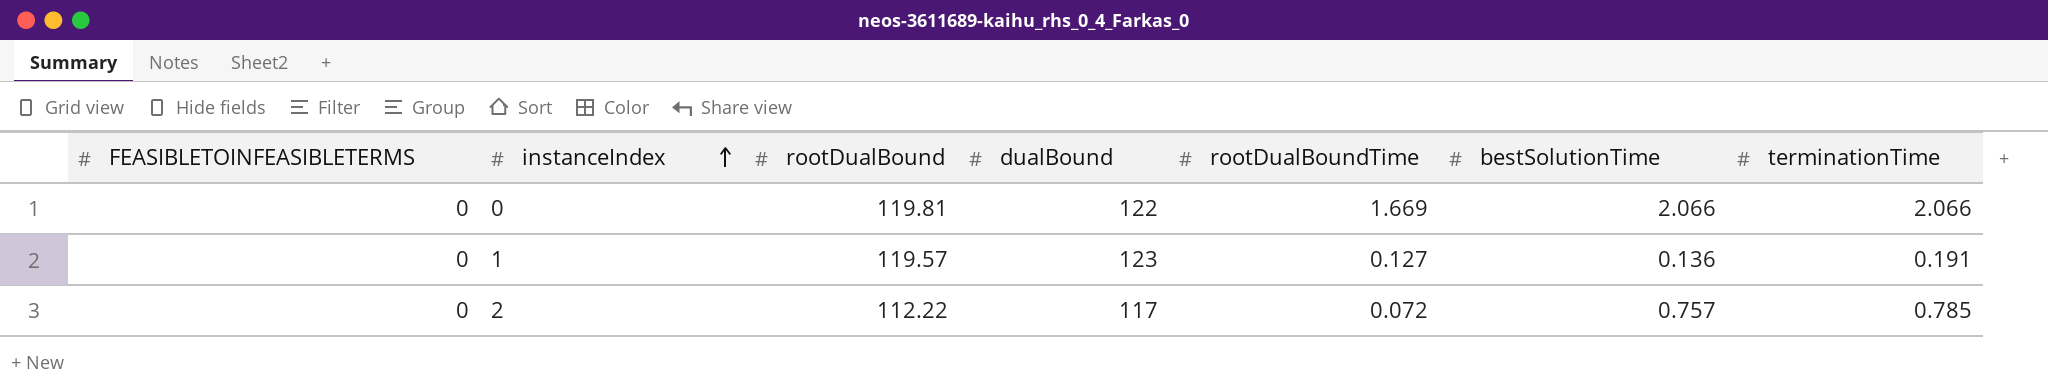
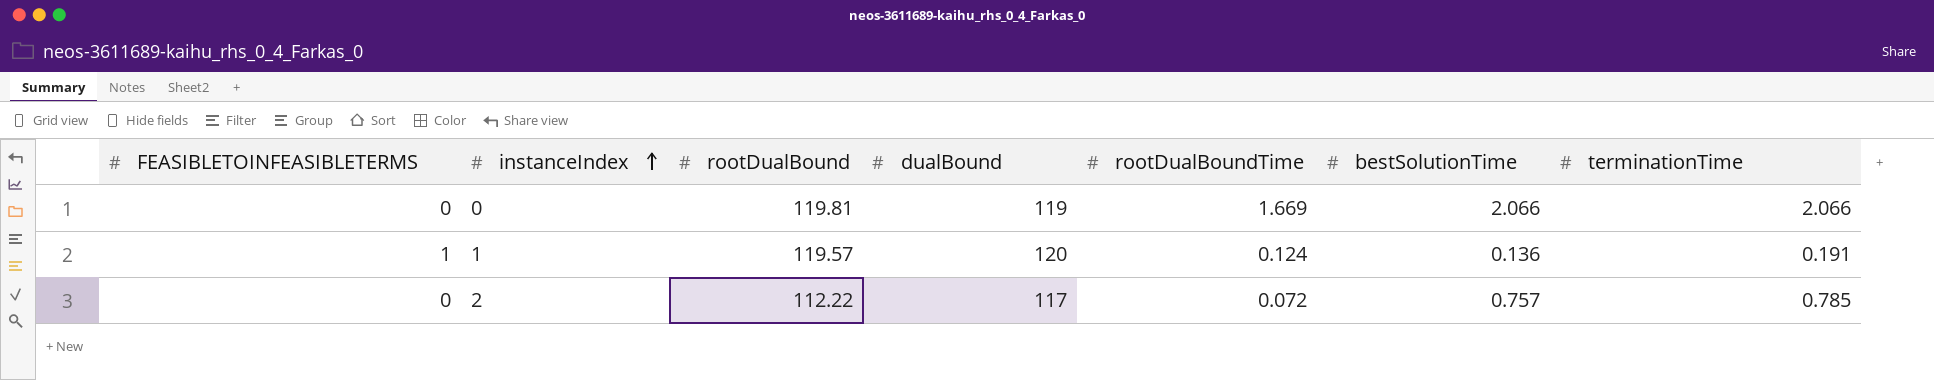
0 | dualBound: 122 -> 119
1 | FEASIBLETOINFEASIBLETERMS: 0 -> 1
1 | dualBound: 123 -> 120
1 | rootDualBoundTime: 0.127 -> 0.124

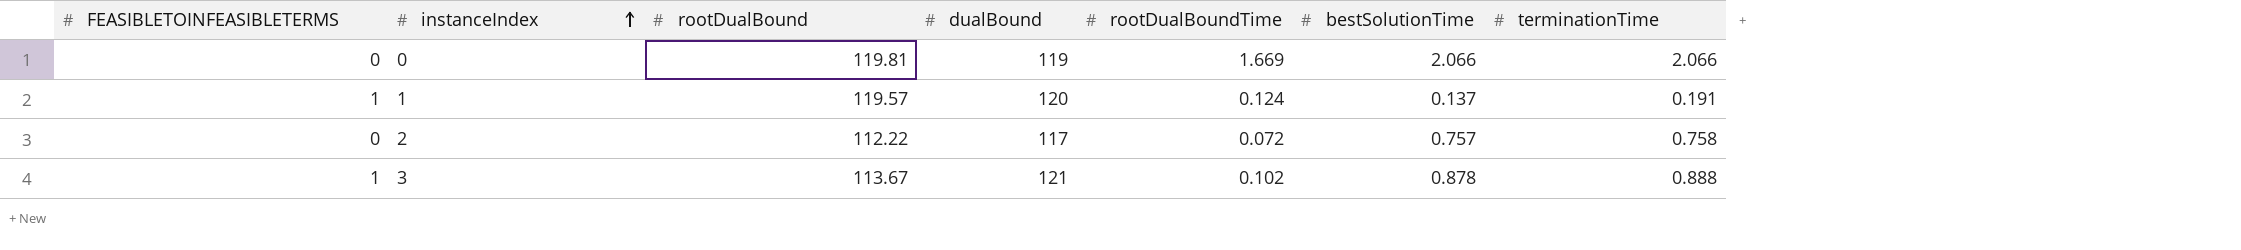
1 | bestSolutionTime: 0.136 -> 0.137
2 | terminationTime: 0.785 -> 0.758
row 3: none -> 1 | 113.67 | 121 | 0.102 | 0.878 | 0.888

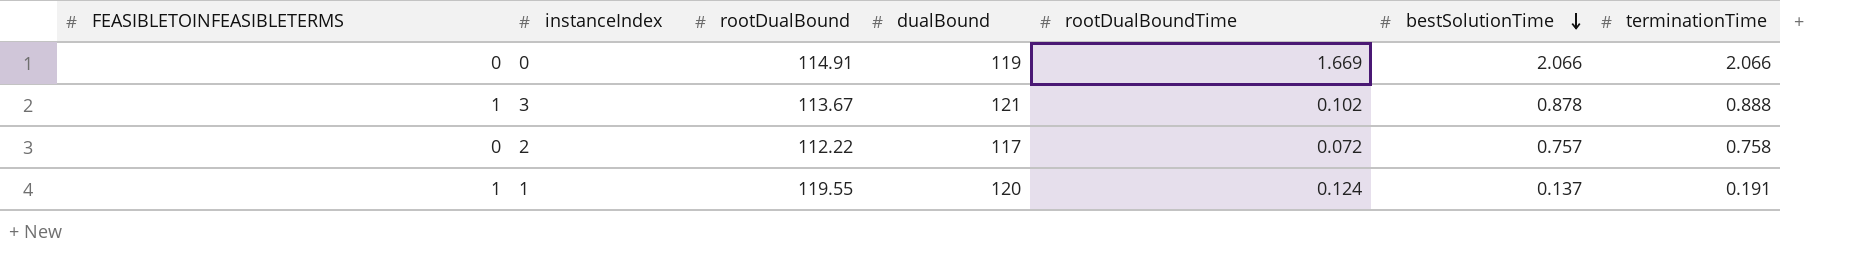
row order: instanceIndex ascending -> bestSolutionTime descending
0 | rootDualBound: 119.81 -> 114.91
1 | rootDualBound: 119.57 -> 119.55

